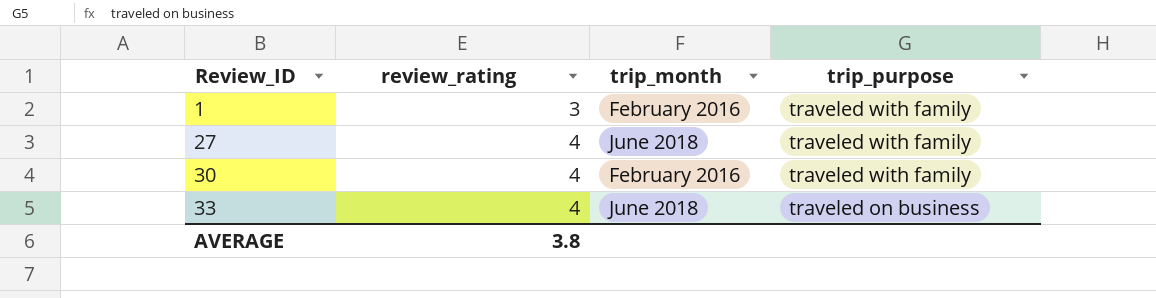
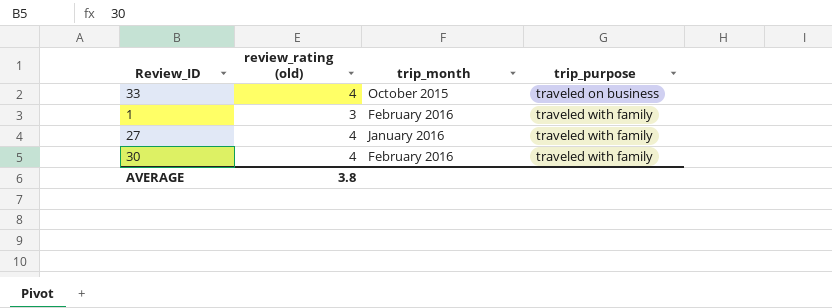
row order: Review_ID ascending -> trip_purpose ascending
column name: review_rating -> review_rating (old)
33 | trip_month: June 2018 -> October 2015
27 | trip_month: June 2018 -> January 2016

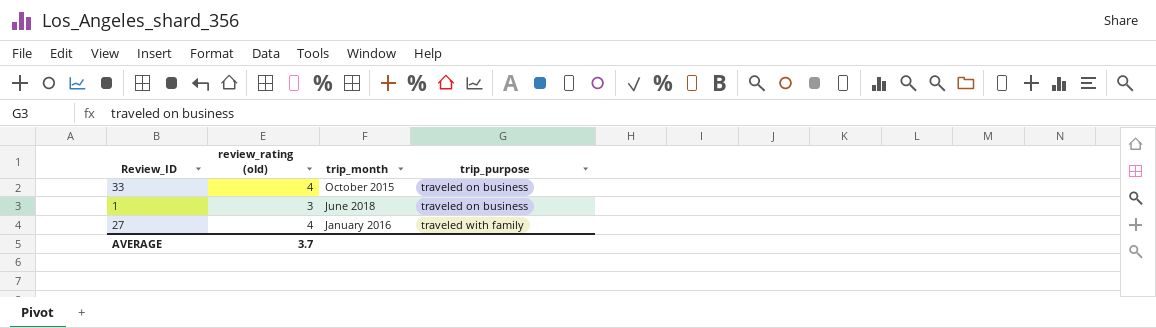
row 30: 4 | February 2016 | traveled with family -> none
1 | trip_month: February 2016 -> June 2018
1 | trip_purpose: traveled with family -> traveled on business
AVERAGE | review_rating (old): 3.8 -> 3.7

